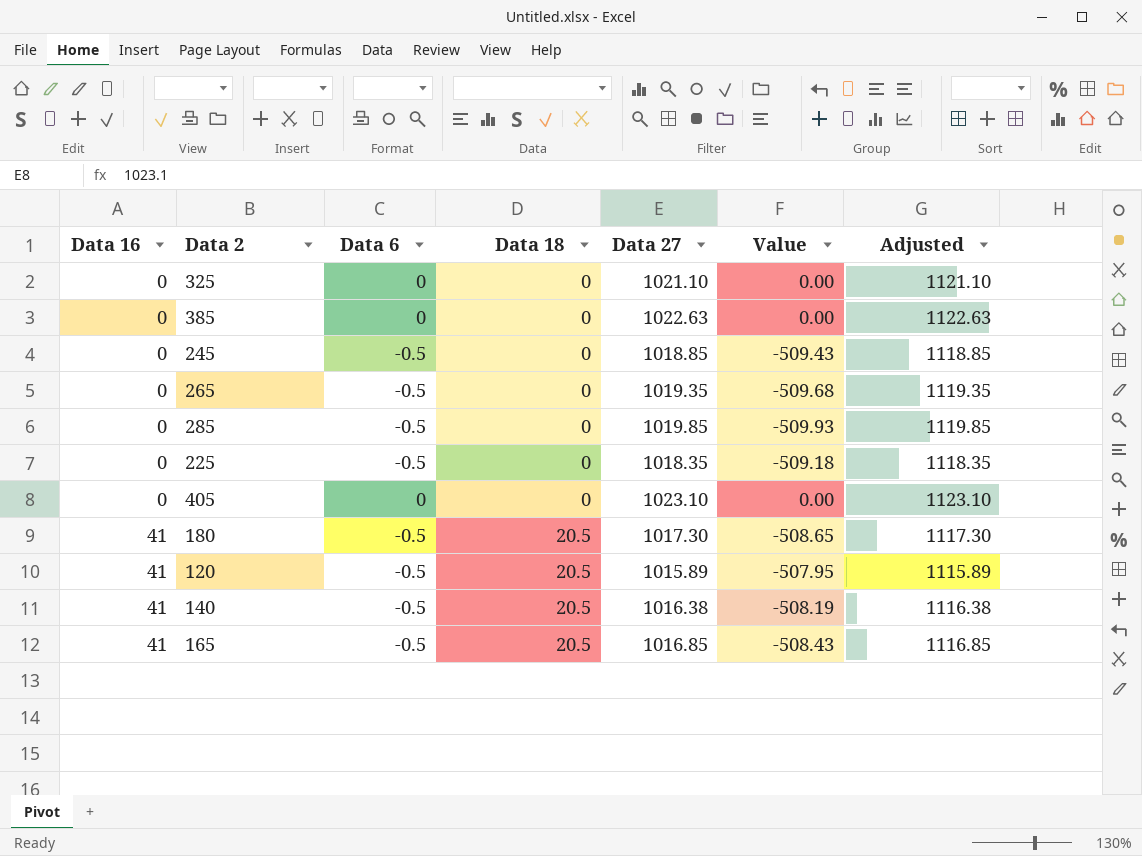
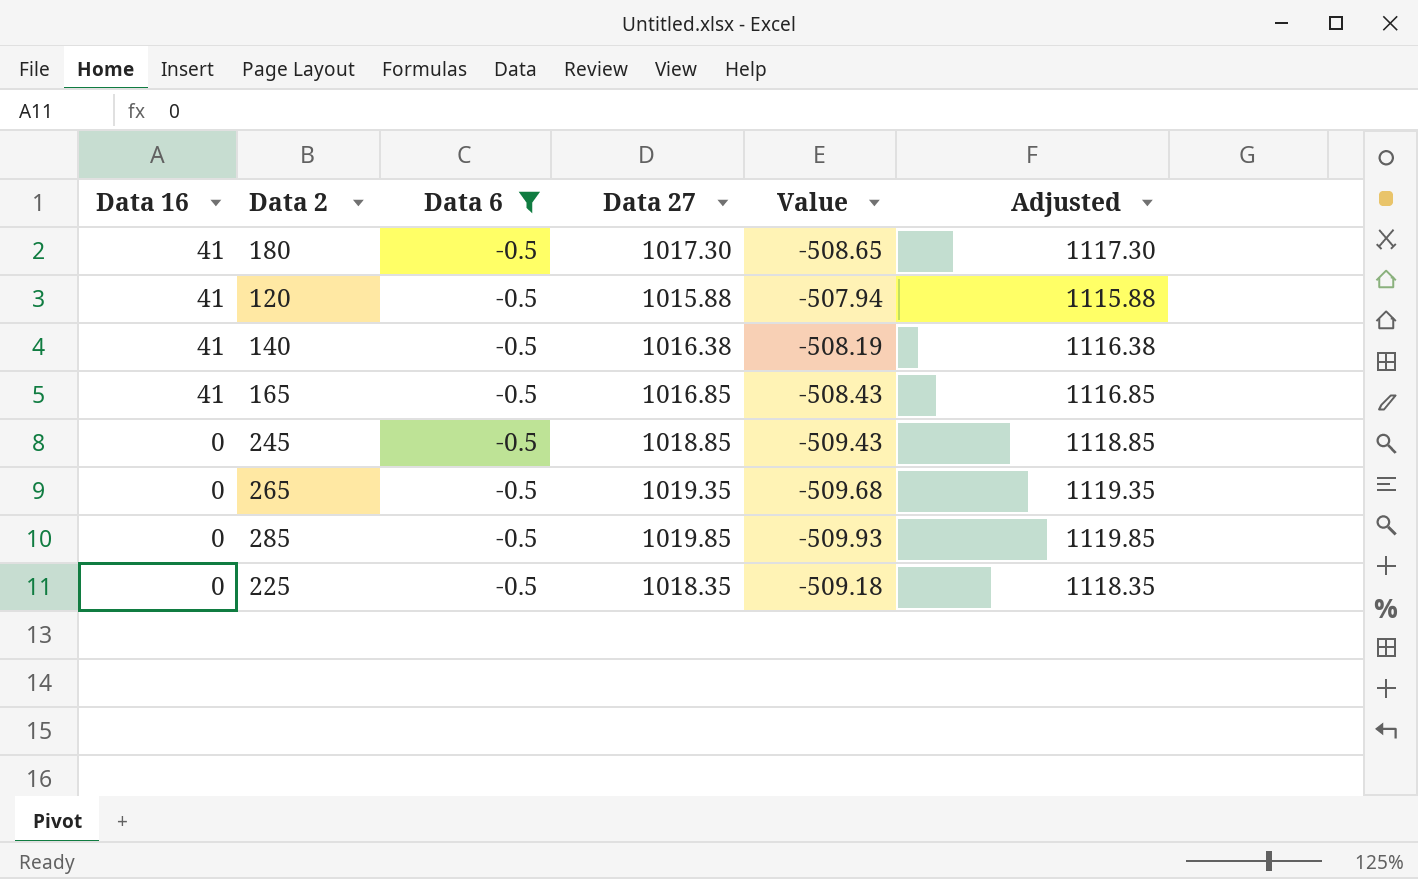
filter: none -> Data 6 = -0.5
row order: Data 16 ascending -> Data 16 descending
column Data 18 | position: 4 -> none
120 | Data 27: 1015.89 -> 1015.88
120 | Value: -507.95 -> -507.94
120 | Adjusted: 1115.89 -> 1115.88

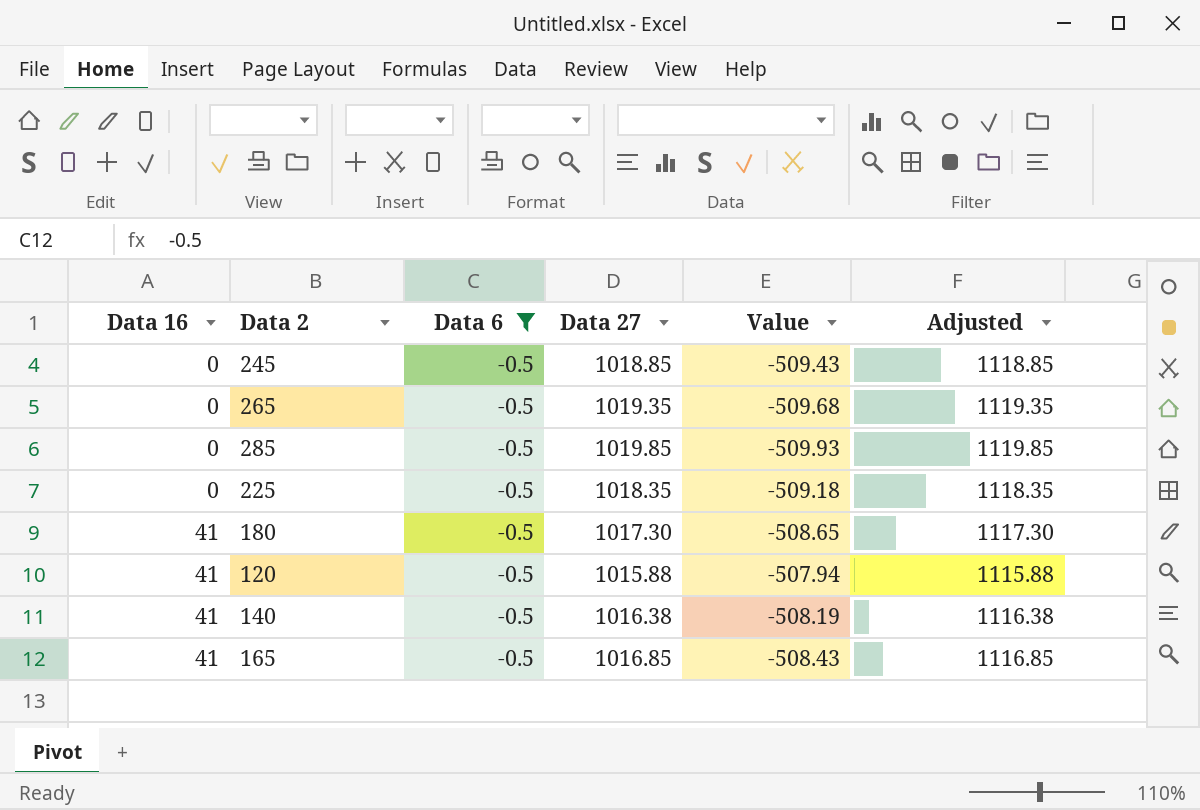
row order: Data 16 descending -> Data 16 ascending

